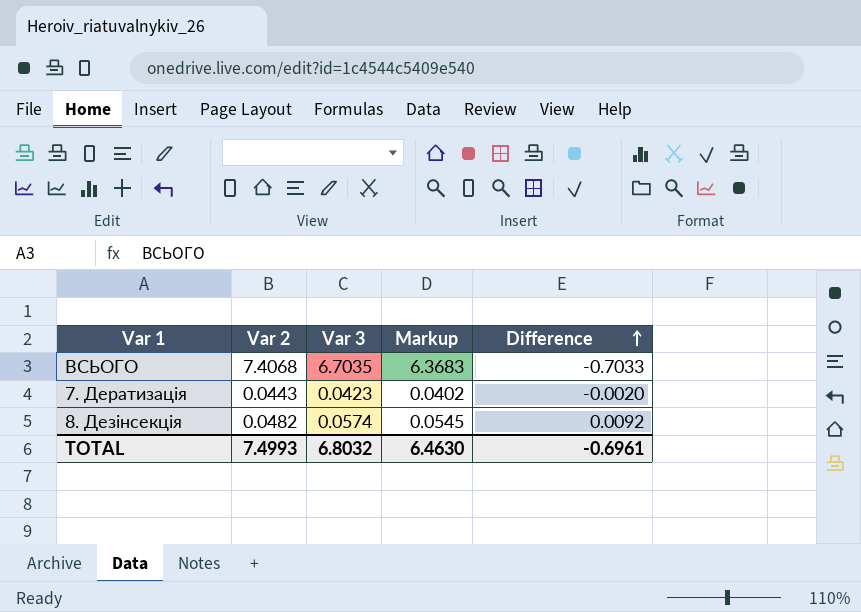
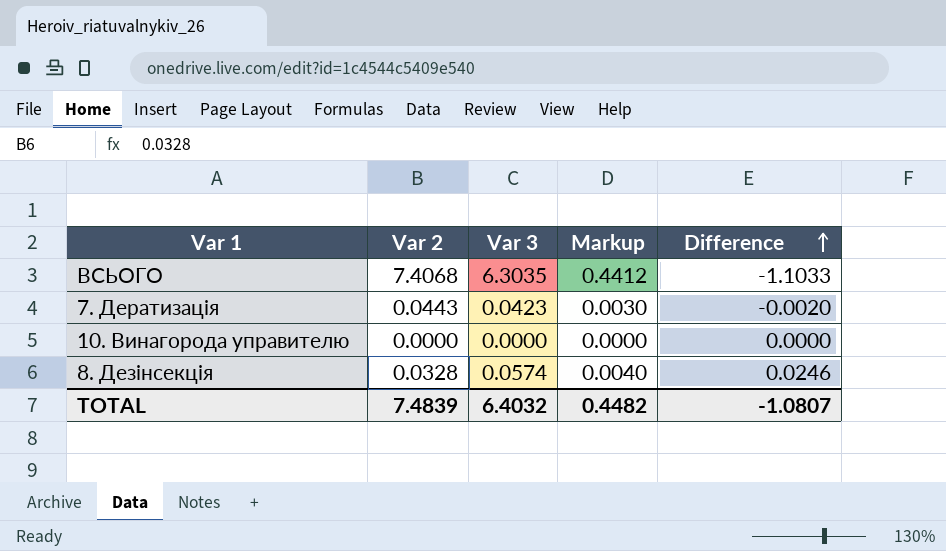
column Markup | formula: [Var 3] * 0.95 -> [Var 3] * 0.07
ВСЬОГО | Var 3: 6.7035 -> 6.3035
ВСЬОГО | Difference: -0.7033 -> -1.1033
row 10. Винагорода управителю: none -> 0.0000 | 0.0000 | 0.0000 | 0.0000
8. Дезінсекція | Var 2: 0.0482 -> 0.0328
8. Дезінсекція | Difference: 0.0092 -> 0.0246
TOTAL | Var 2: 7.4993 -> 7.4839
TOTAL | Var 3: 6.8032 -> 6.4032
TOTAL | Markup: 6.4630 -> 0.4482
TOTAL | Difference: -0.6961 -> -1.0807

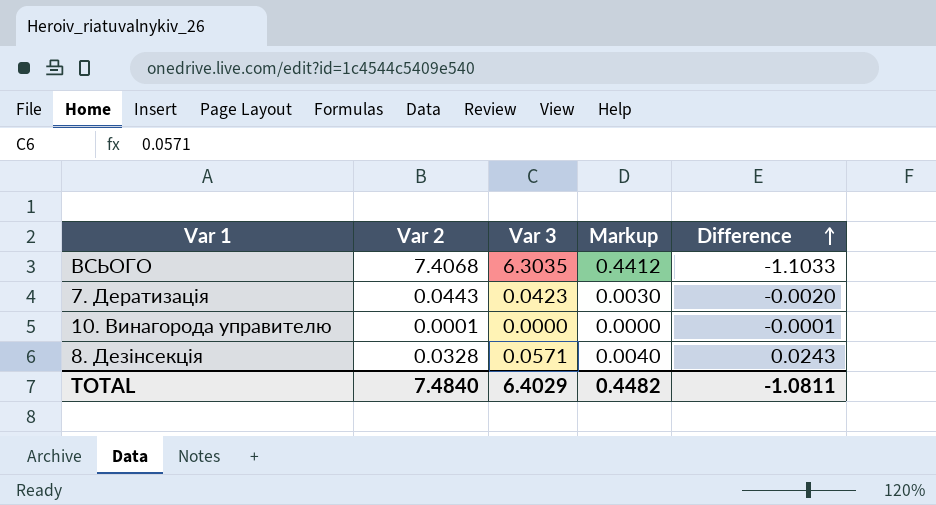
10. Винагорода управителю | Var 2: 0.0000 -> 0.0001
10. Винагорода управителю | Difference: 0.0000 -> -0.0001
8. Дезінсекція | Var 3: 0.0574 -> 0.0571
8. Дезінсекція | Difference: 0.0246 -> 0.0243
TOTAL | Var 2: 7.4839 -> 7.4840
TOTAL | Var 3: 6.4032 -> 6.4029
TOTAL | Difference: -1.0807 -> -1.0811

